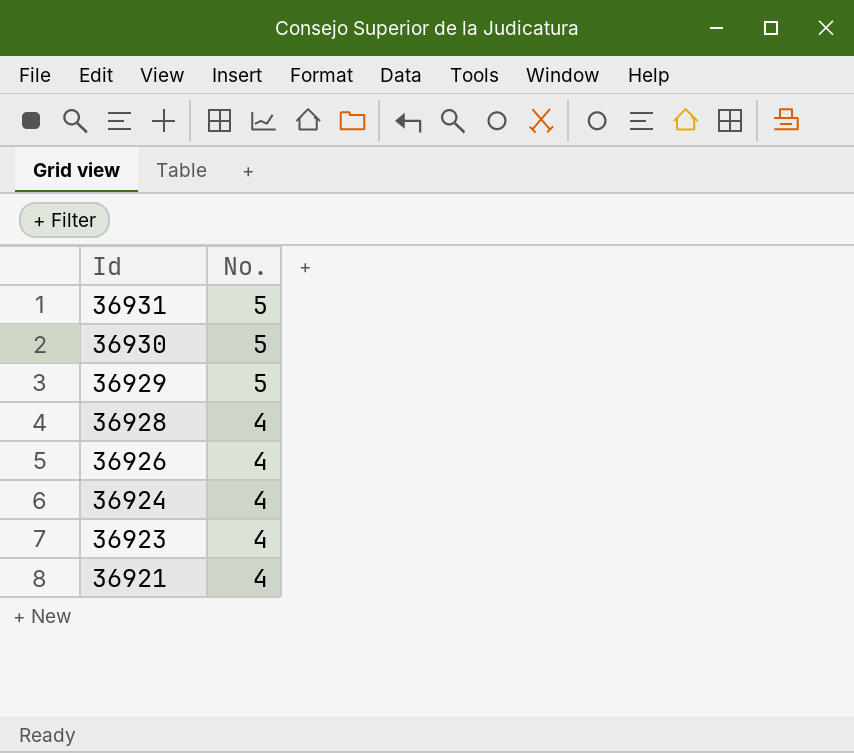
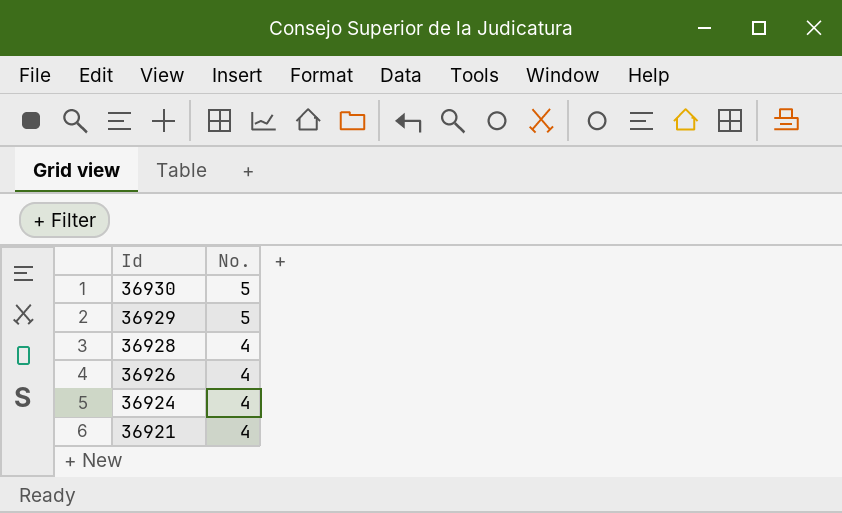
row 36931: 5 -> none
row 36923: 4 -> none

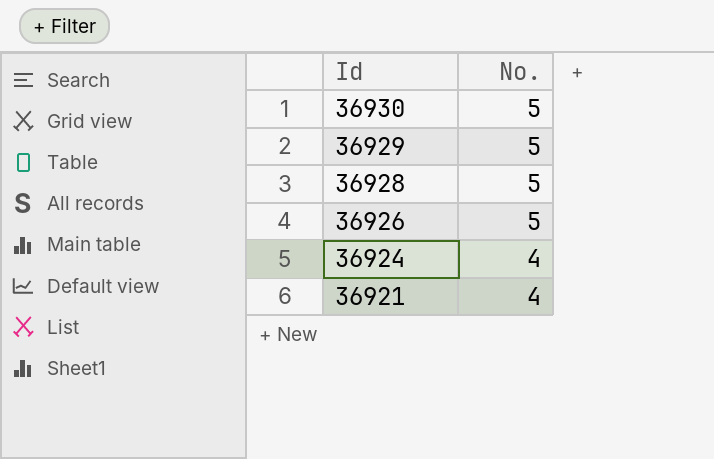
36928 | No.: 4 -> 5
36926 | No.: 4 -> 5

